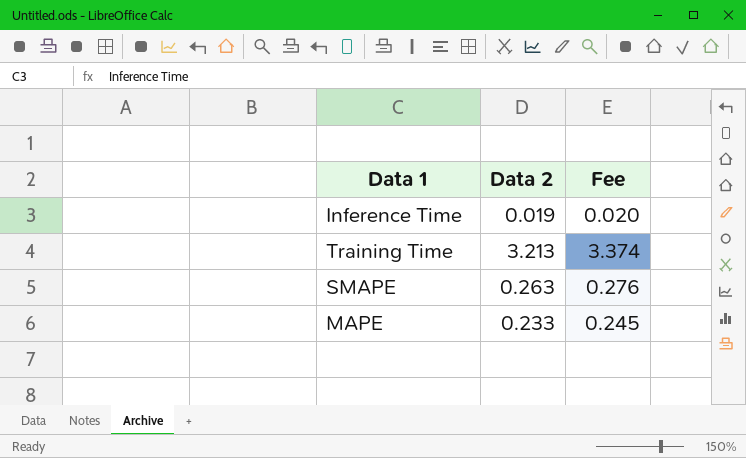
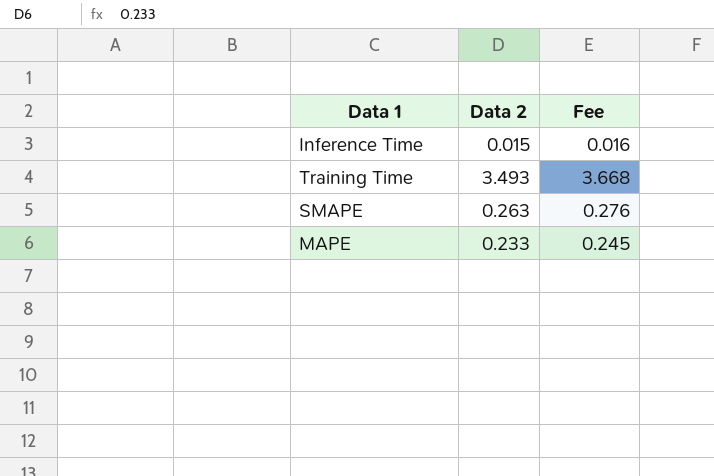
Inference Time | Data 2: 0.019 -> 0.015
Inference Time | Fee: 0.020 -> 0.016
Training Time | Data 2: 3.213 -> 3.493
Training Time | Fee: 3.374 -> 3.668

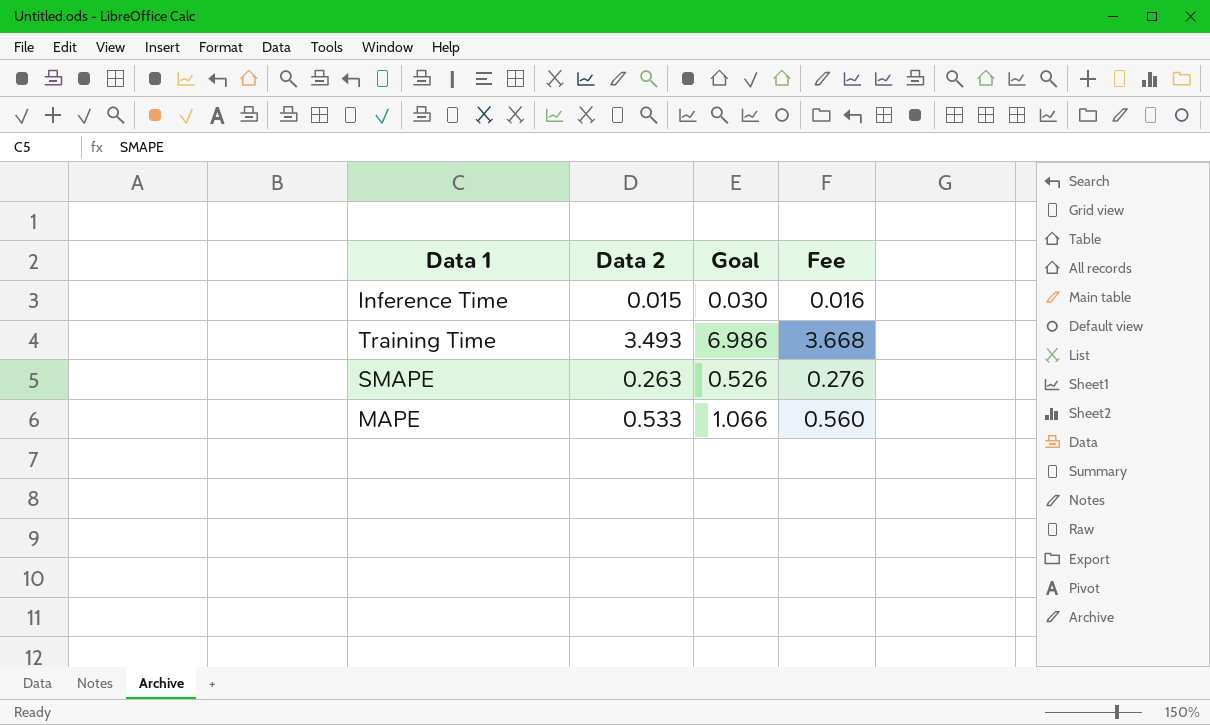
column Goal | formula: none -> [Data 2] * 2
MAPE | Data 2: 0.233 -> 0.533
MAPE | Fee: 0.245 -> 0.560

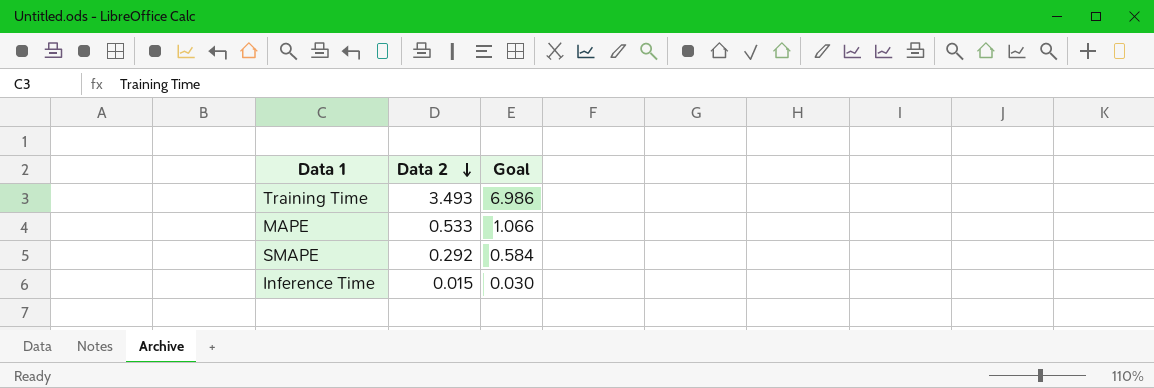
row order: none -> Data 2 descending
column Fee | formula: [Data 2] * 1.05 -> none
SMAPE | Data 2: 0.263 -> 0.292
SMAPE | Goal: 0.526 -> 0.584

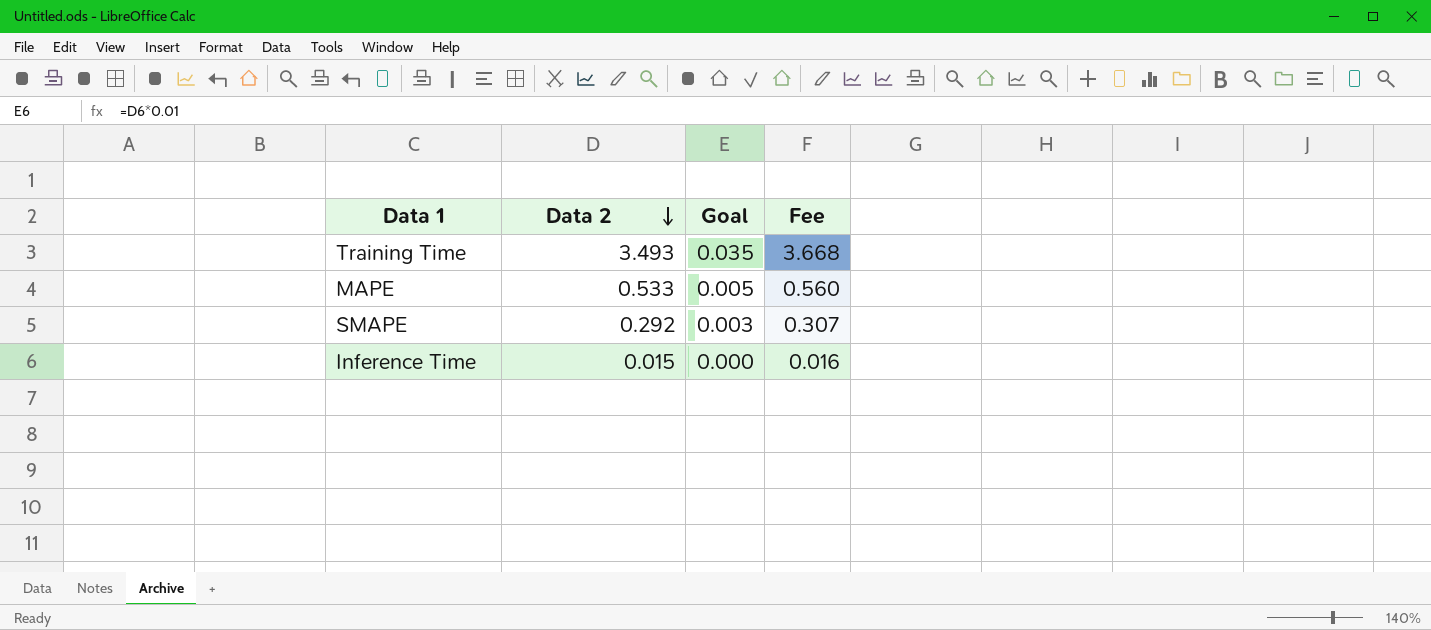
column Goal | formula: [Data 2] * 2 -> [Data 2] * 0.01
column Fee | formula: none -> [Data 2] * 1.05

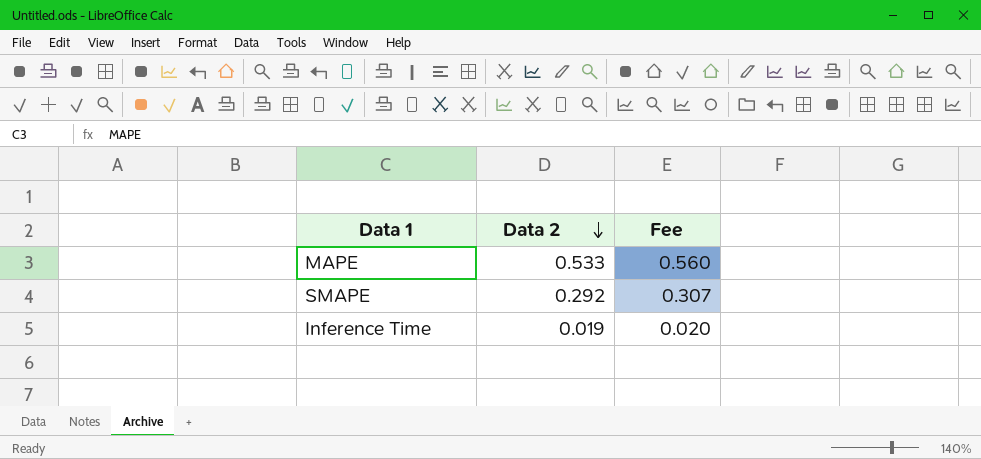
column Goal | formula: [Data 2] * 0.01 -> none
row Training Time: 3.493 | 0.035 | 3.668 -> none
Inference Time | Data 2: 0.015 -> 0.019
Inference Time | Fee: 0.016 -> 0.020

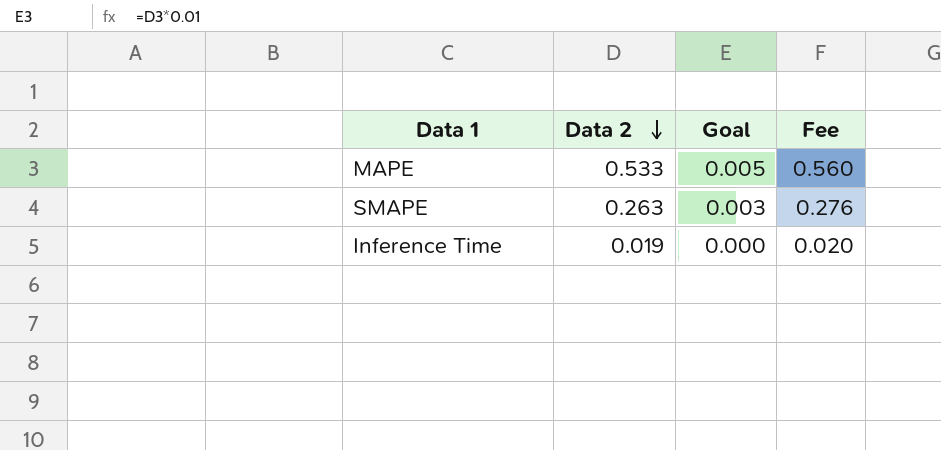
column Goal | formula: none -> [Data 2] * 0.01
SMAPE | Data 2: 0.292 -> 0.263
SMAPE | Fee: 0.307 -> 0.276

